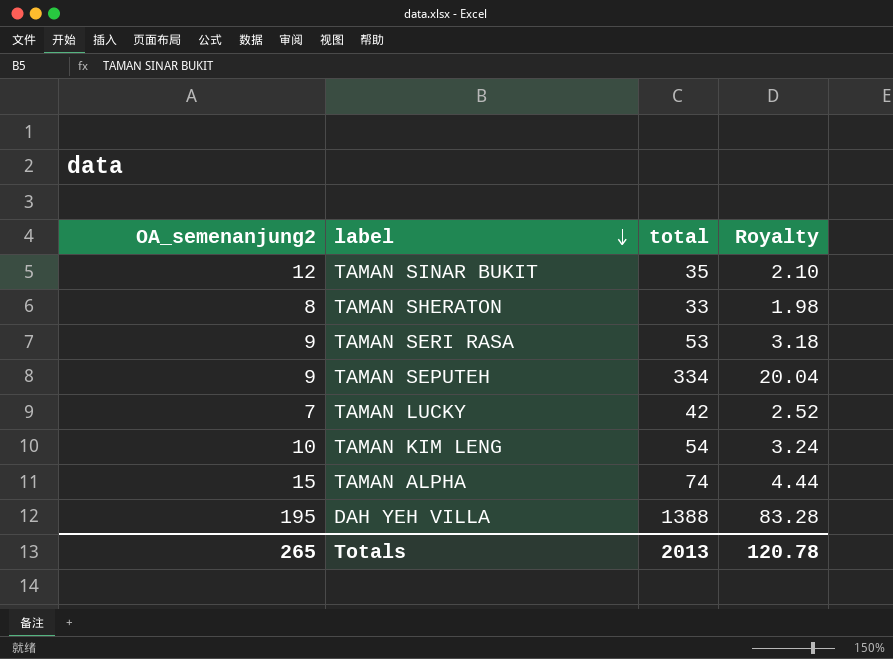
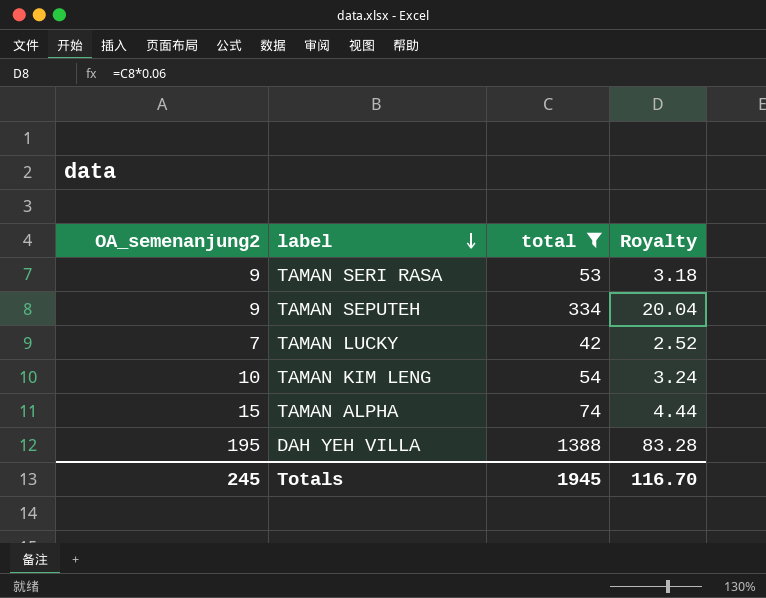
filter: none -> total >= 42
Totals | OA_semenanjung2: 265 -> 245
Totals | total: 2013 -> 1945
Totals | Royalty: 120.78 -> 116.70

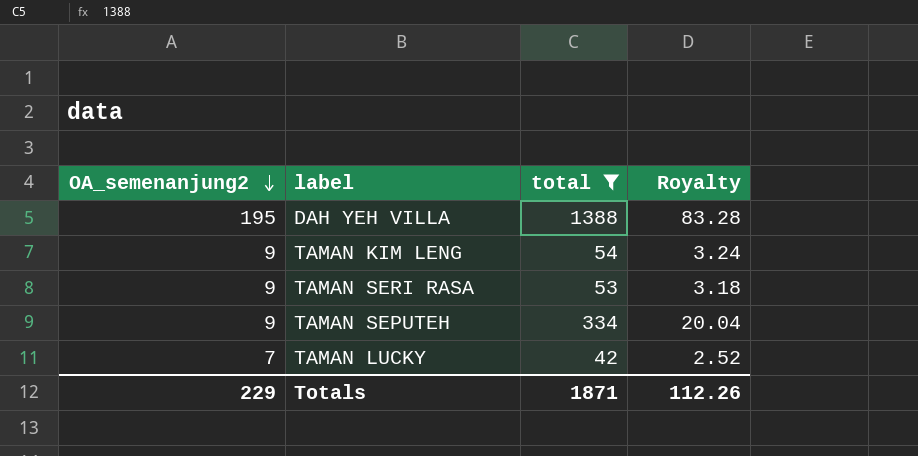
row order: label descending -> OA_semenanjung2 descending
row TAMAN ALPHA: 15 | 74 | 4.44 -> none
TAMAN KIM LENG | OA_semenanjung2: 10 -> 9
Totals | OA_semenanjung2: 245 -> 229
Totals | total: 1945 -> 1871
Totals | Royalty: 116.70 -> 112.26

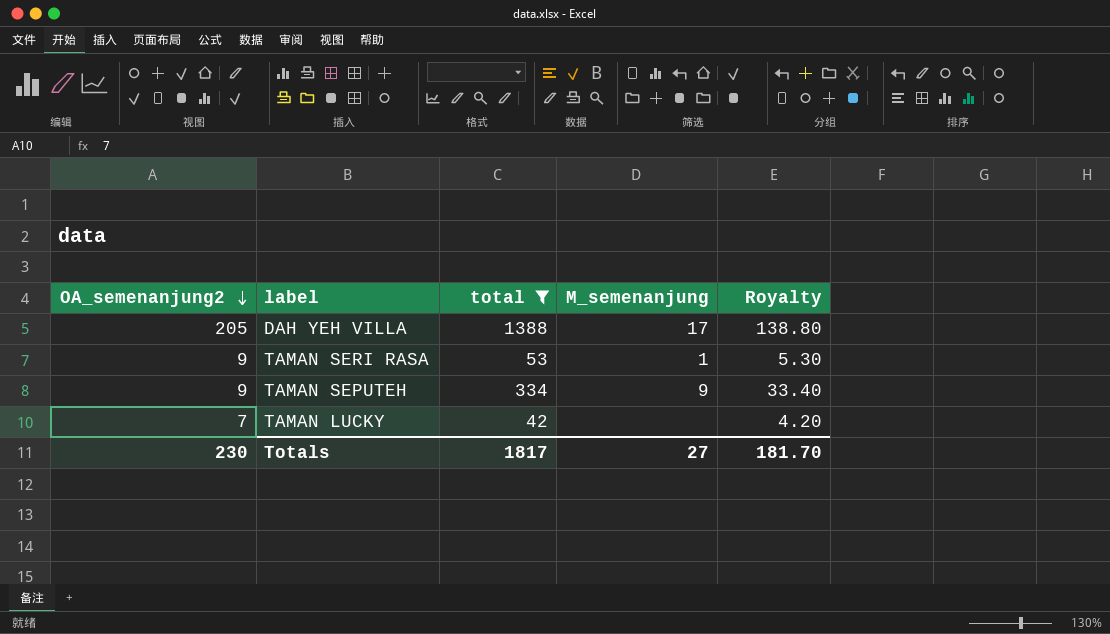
column M_semenanjung | position: none -> 4
column Royalty | formula: [total] * 0.06 -> [total] * 0.1
row TAMAN KIM LENG: 9 | 54 | 3.24 -> none
DAH YEH VILLA | OA_semenanjung2: 195 -> 205
Totals | OA_semenanjung2: 229 -> 230
Totals | total: 1871 -> 1817
Totals | Royalty: 112.26 -> 181.70

